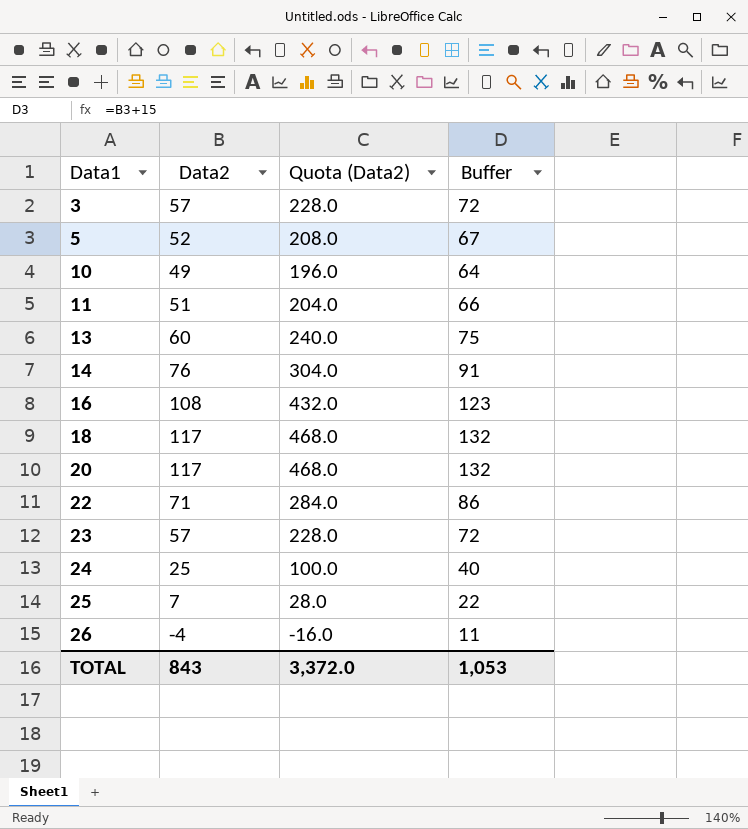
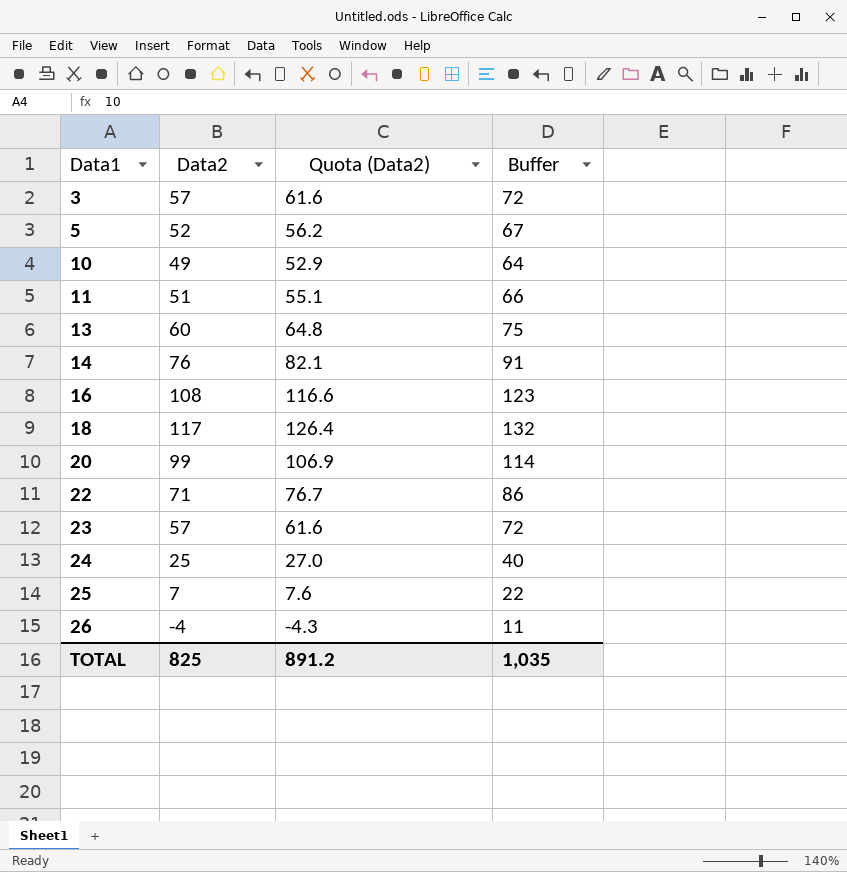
column Quota (Data2) | formula: [Data2] * 4 -> [Data2] * 1.08
20 | Data2: 117 -> 99
20 | Buffer: 132 -> 114
TOTAL | Data2: 843 -> 825
TOTAL | Quota (Data2): 3,372.0 -> 891.2
TOTAL | Buffer: 1,053 -> 1,035

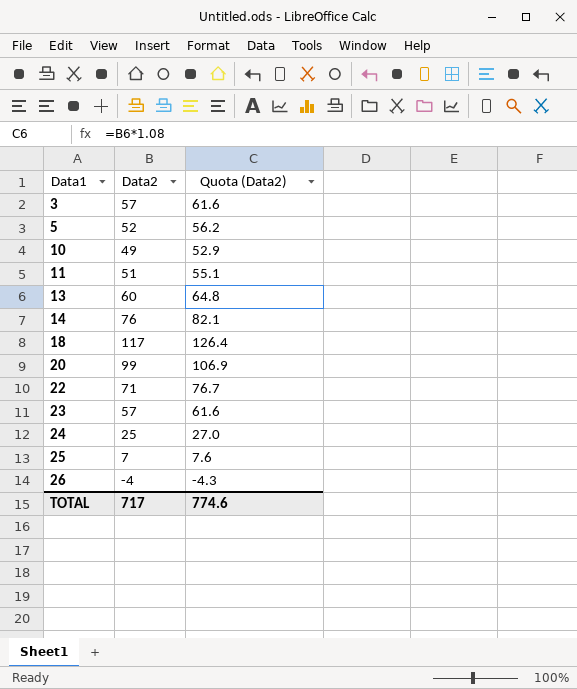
column Buffer | formula: [Data2] + 15 -> none
row 16: 108 | 116.6 | 123 -> none
TOTAL | Data2: 825 -> 717
TOTAL | Quota (Data2): 891.2 -> 774.6

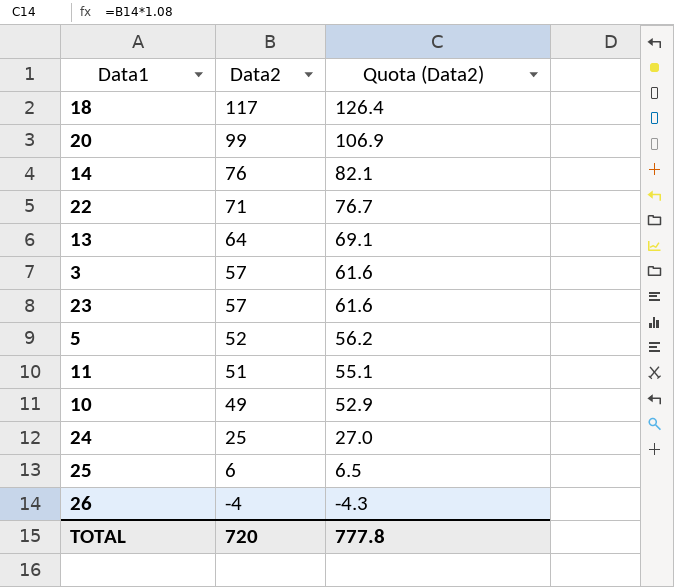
row order: Data1 ascending -> Data2 descending
13 | Data2: 60 -> 64
13 | Quota (Data2): 64.8 -> 69.1
25 | Data2: 7 -> 6
25 | Quota (Data2): 7.6 -> 6.5
TOTAL | Data2: 717 -> 720
TOTAL | Quota (Data2): 774.6 -> 777.8

